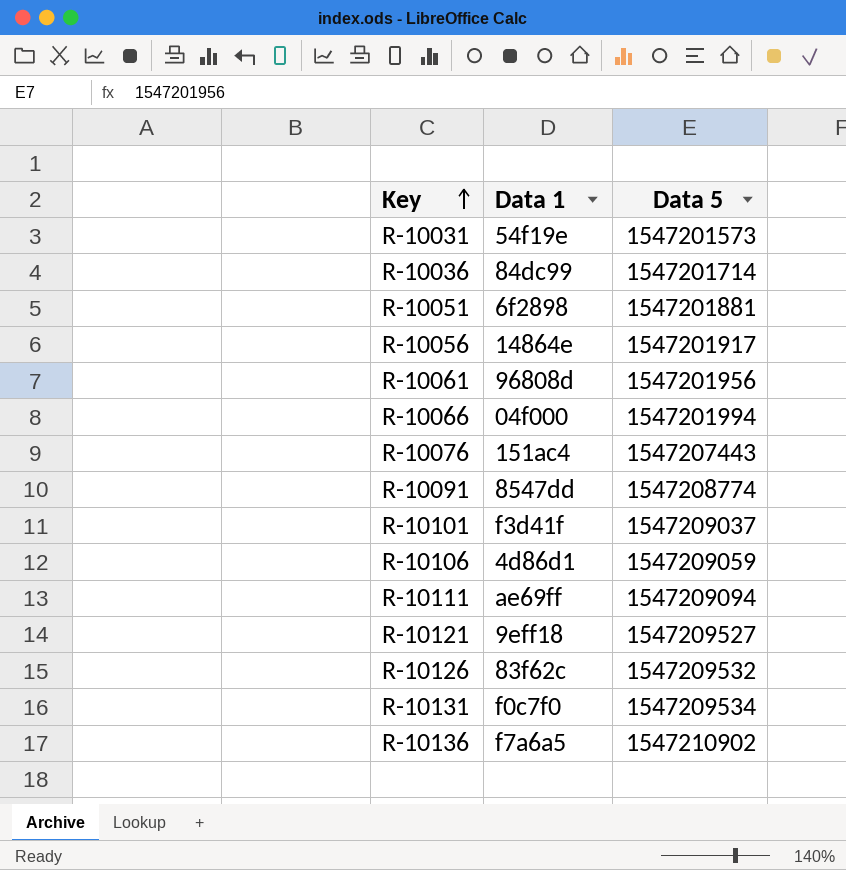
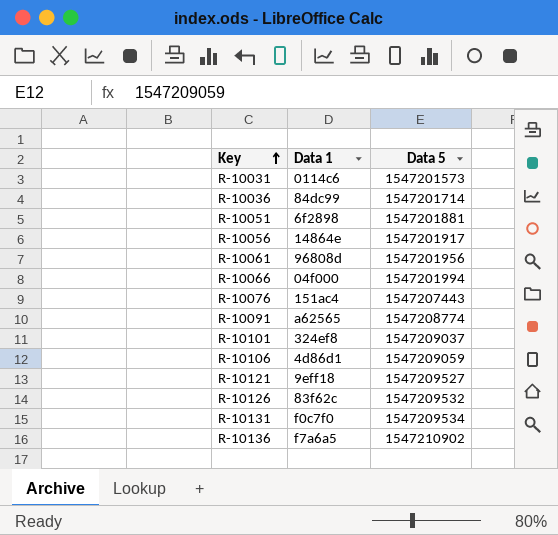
row R-10111: ae69ff | 1547209094 -> none
R-10031 | Data 1: 54f19e -> 0114c6
R-10091 | Data 1: 8547dd -> a62565
R-10101 | Data 1: f3d41f -> 324ef8

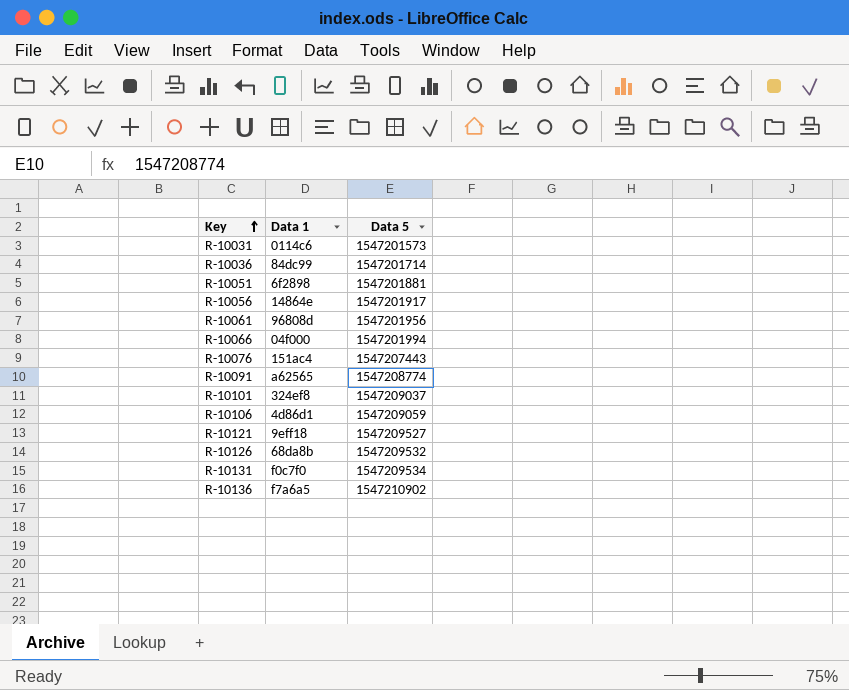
R-10126 | Data 1: 83f62c -> 68da8b

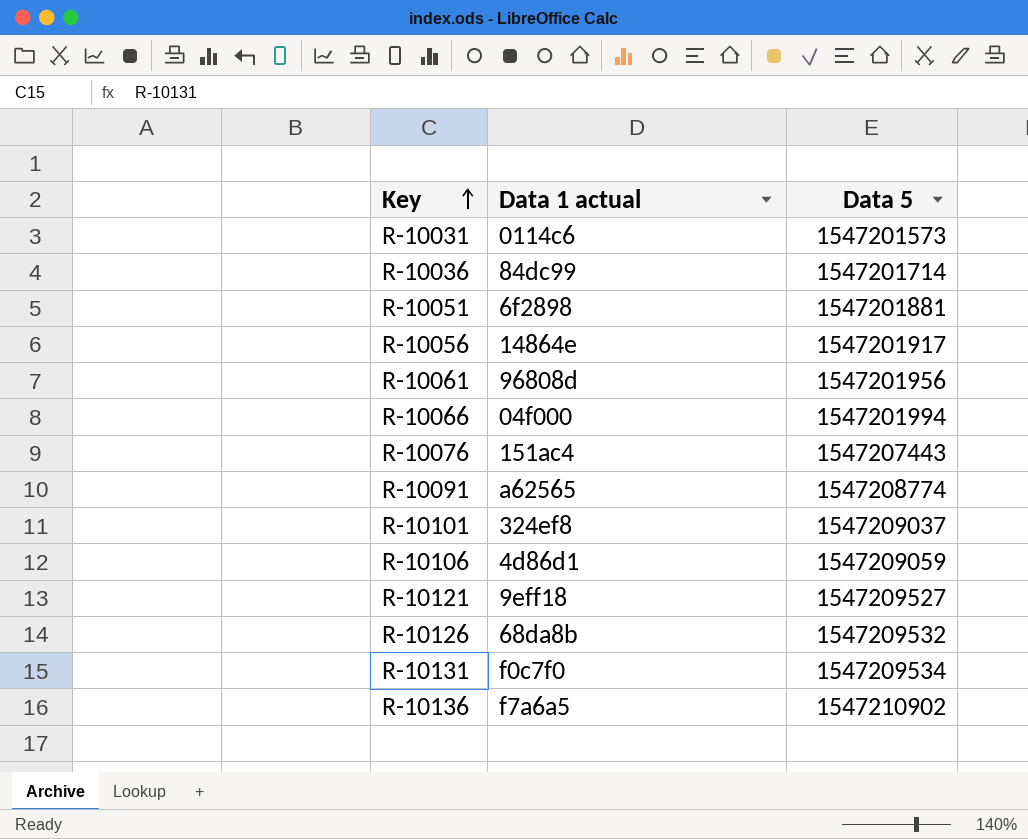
column name: Data 1 -> Data 1 actual

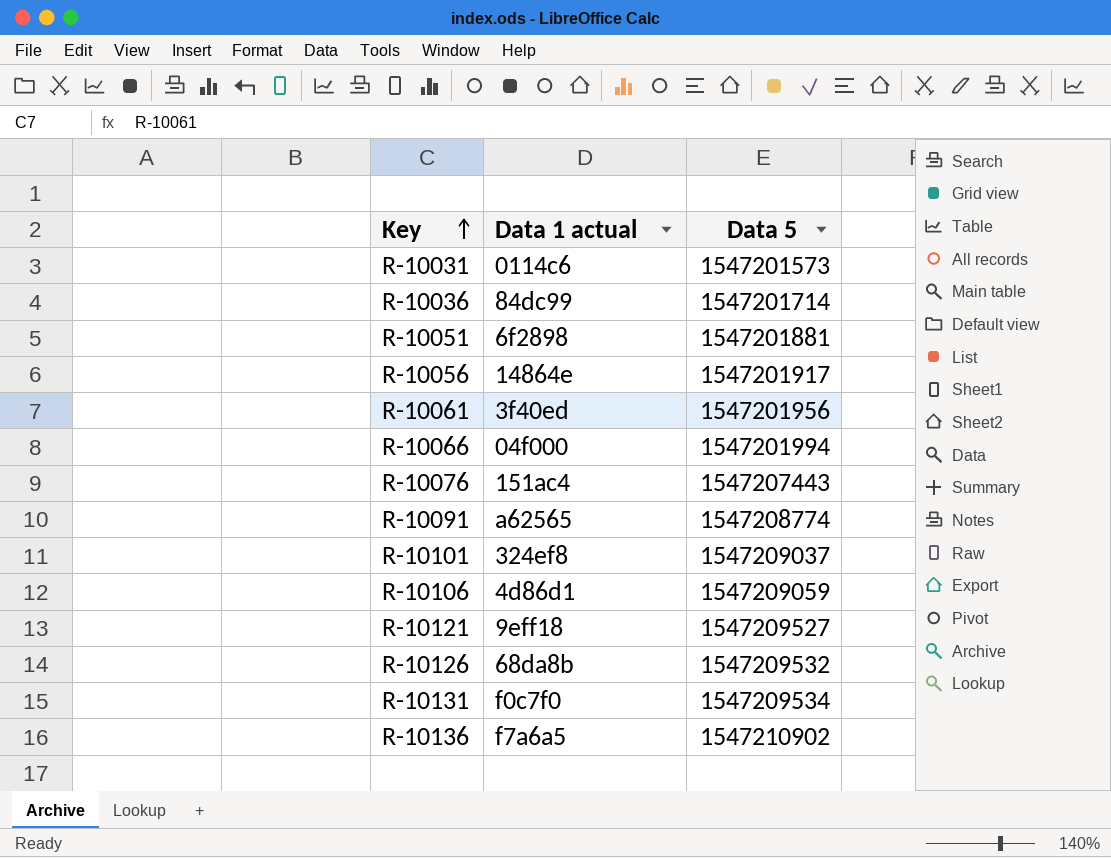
R-10061 | Data 1 actual: 96808d -> 3f40ed

